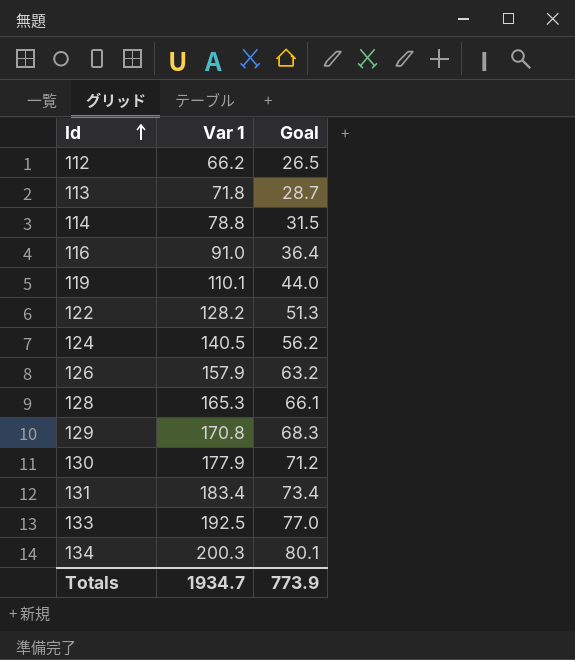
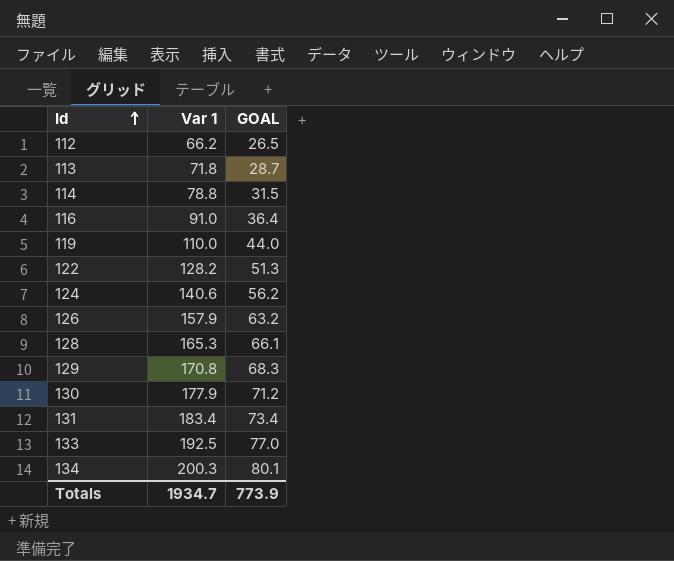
column name: Goal -> GOAL
119 | Var 1: 110.1 -> 110.0
124 | Var 1: 140.5 -> 140.6

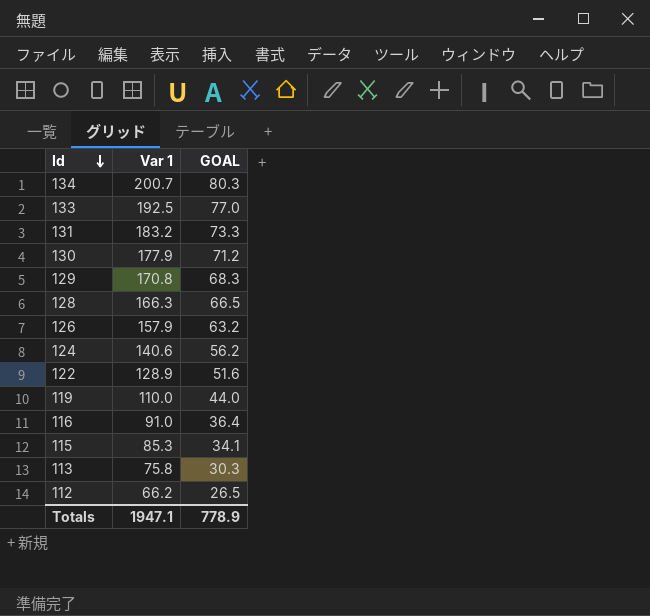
row order: Id ascending -> Id descending
row 114: 78.8 | 31.5 -> none
134 | Var 1: 200.3 -> 200.7
134 | GOAL: 80.1 -> 80.3
131 | Var 1: 183.4 -> 183.2
131 | GOAL: 73.4 -> 73.3
128 | Var 1: 165.3 -> 166.3
128 | GOAL: 66.1 -> 66.5
122 | Var 1: 128.2 -> 128.9
122 | GOAL: 51.3 -> 51.6
row 115: none -> 85.3 | 34.1
113 | Var 1: 71.8 -> 75.8
113 | GOAL: 28.7 -> 30.3
Totals | Var 1: 1934.7 -> 1947.1
Totals | GOAL: 773.9 -> 778.9

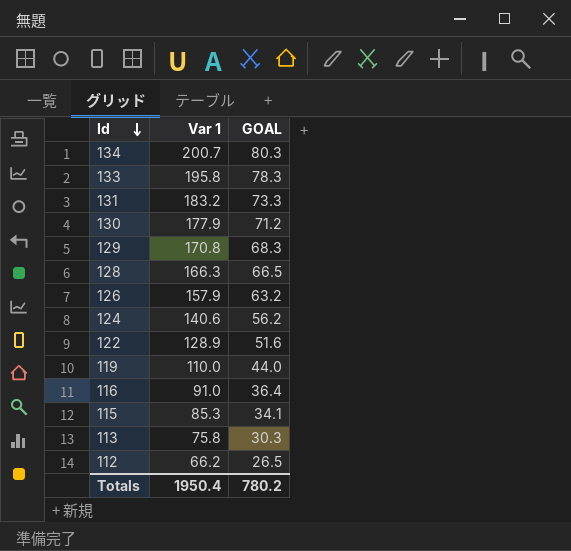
133 | Var 1: 192.5 -> 195.8
133 | GOAL: 77.0 -> 78.3
Totals | Var 1: 1947.1 -> 1950.4
Totals | GOAL: 778.9 -> 780.2

